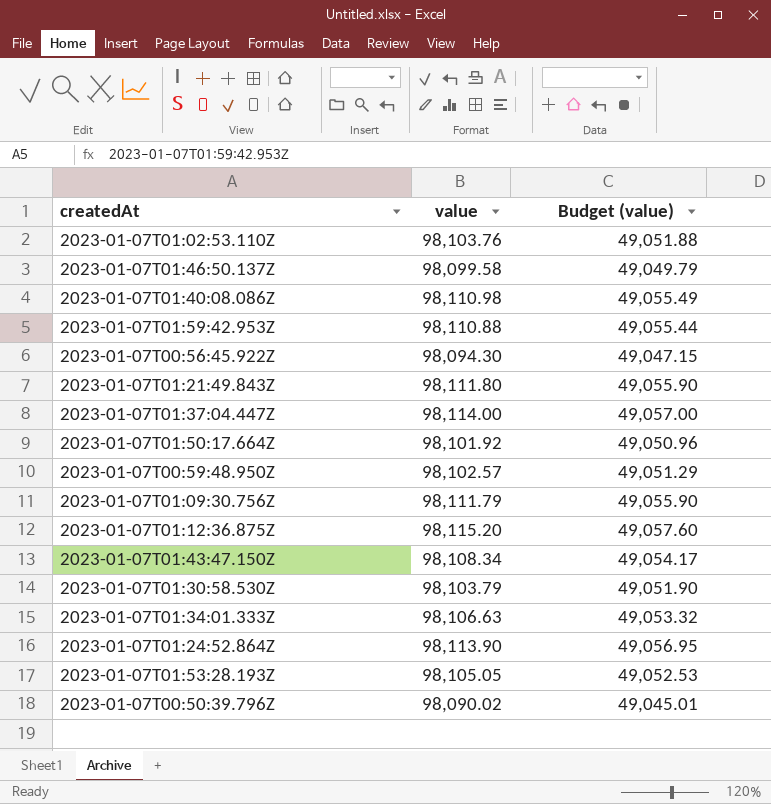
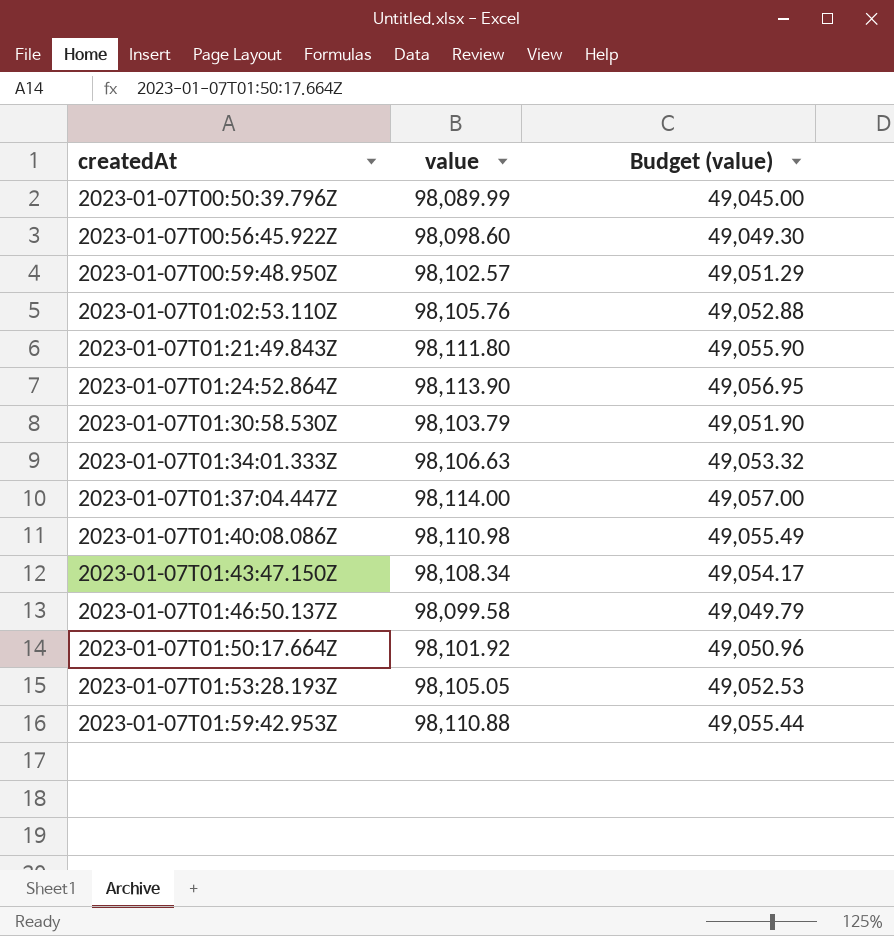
row order: none -> createdAt ascending
row 2023-01-07T01:09:30.756Z: 98,111.79 | 49,055.90 -> none
row 2023-01-07T01:12:36.875Z: 98,115.20 | 49,057.60 -> none
2023-01-07T00:50:39.796Z | value: 98,090.02 -> 98,089.99
2023-01-07T00:50:39.796Z | Budget (value): 49,045.01 -> 49,045.00
2023-01-07T00:56:45.922Z | value: 98,094.30 -> 98,098.60
2023-01-07T00:56:45.922Z | Budget (value): 49,047.15 -> 49,049.30
2023-01-07T01:02:53.110Z | value: 98,103.76 -> 98,105.76
2023-01-07T01:02:53.110Z | Budget (value): 49,051.88 -> 49,052.88

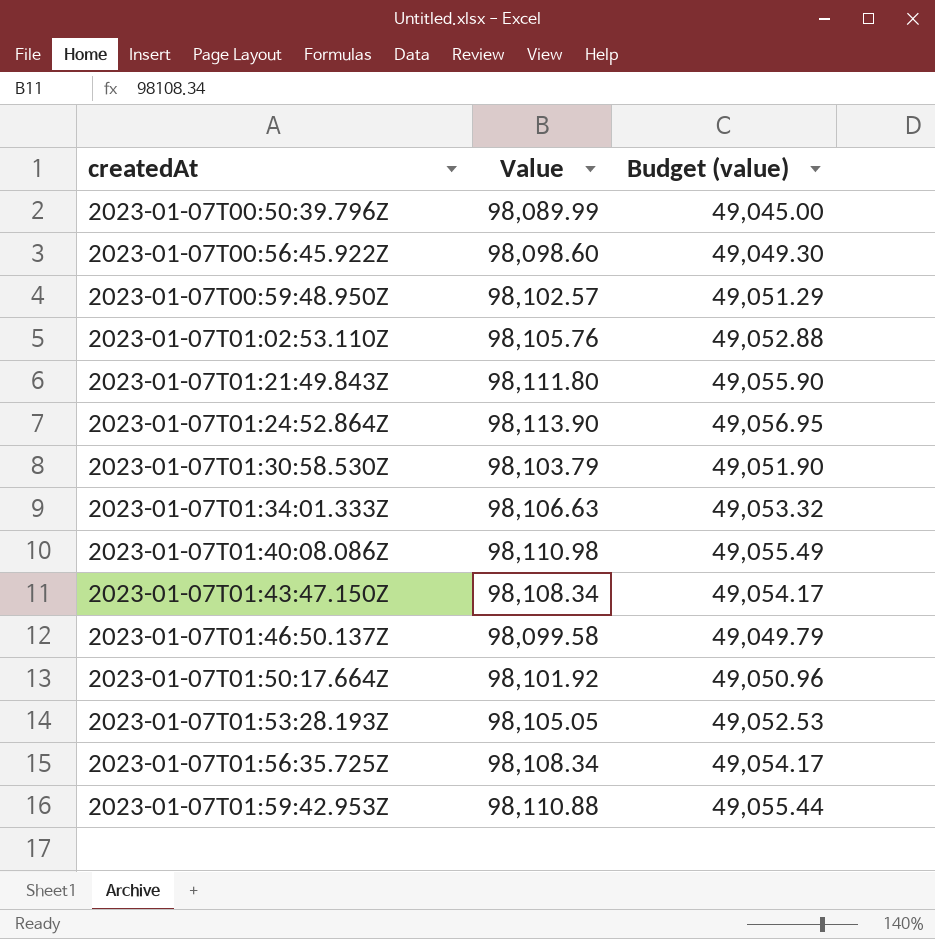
column name: value -> Value
row 2023-01-07T01:37:04.447Z: 98,114.00 | 49,057.00 -> none
row 2023-01-07T01:56:35.725Z: none -> 98,108.34 | 49,054.17

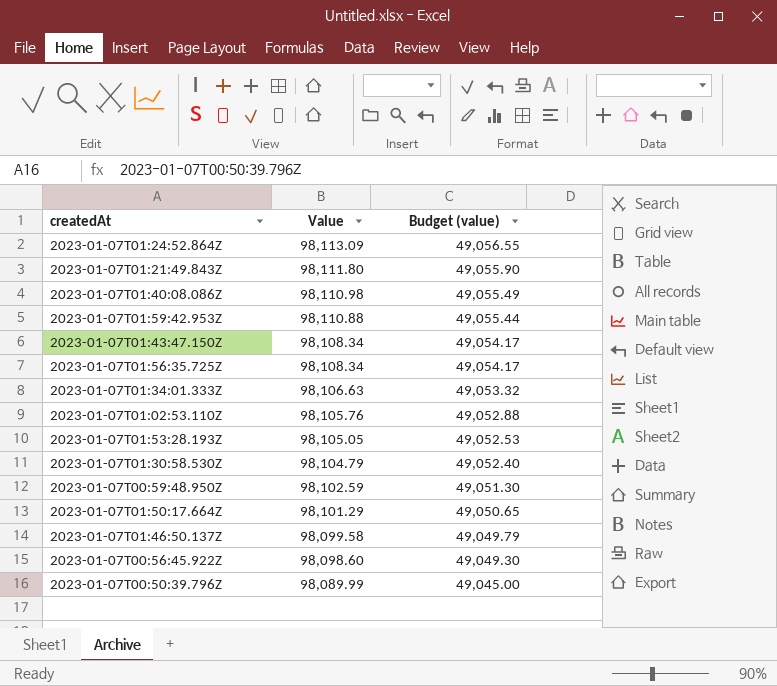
row order: createdAt ascending -> Value descending
2023-01-07T01:24:52.864Z | Value: 98,113.90 -> 98,113.09
2023-01-07T01:24:52.864Z | Budget (value): 49,056.95 -> 49,056.55
2023-01-07T01:30:58.530Z | Value: 98,103.79 -> 98,104.79
2023-01-07T01:30:58.530Z | Budget (value): 49,051.90 -> 49,052.40
2023-01-07T00:59:48.950Z | Value: 98,102.57 -> 98,102.59
2023-01-07T00:59:48.950Z | Budget (value): 49,051.29 -> 49,051.30
2023-01-07T01:50:17.664Z | Value: 98,101.92 -> 98,101.29
2023-01-07T01:50:17.664Z | Budget (value): 49,050.96 -> 49,050.65

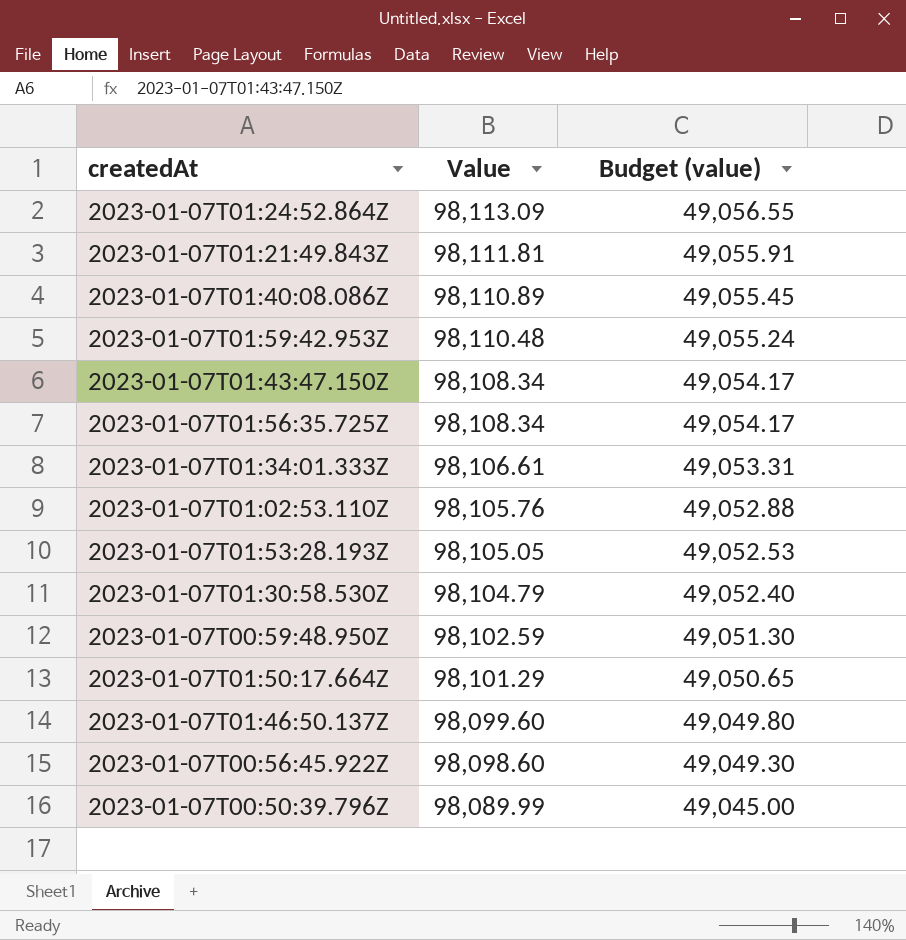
2023-01-07T01:21:49.843Z | Value: 98,111.80 -> 98,111.81
2023-01-07T01:21:49.843Z | Budget (value): 49,055.90 -> 49,055.91
2023-01-07T01:40:08.086Z | Value: 98,110.98 -> 98,110.89
2023-01-07T01:40:08.086Z | Budget (value): 49,055.49 -> 49,055.45
2023-01-07T01:59:42.953Z | Value: 98,110.88 -> 98,110.48
2023-01-07T01:59:42.953Z | Budget (value): 49,055.44 -> 49,055.24
2023-01-07T01:34:01.333Z | Value: 98,106.63 -> 98,106.61
2023-01-07T01:34:01.333Z | Budget (value): 49,053.32 -> 49,053.31
2023-01-07T01:46:50.137Z | Value: 98,099.58 -> 98,099.60
2023-01-07T01:46:50.137Z | Budget (value): 49,049.79 -> 49,049.80

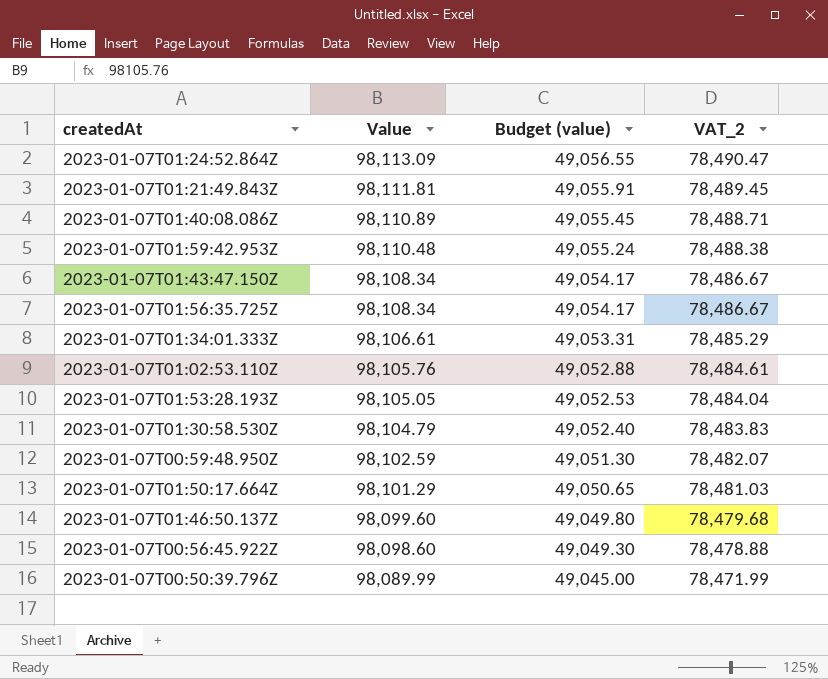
column VAT_2 | formula: none -> [Value] * 0.8

